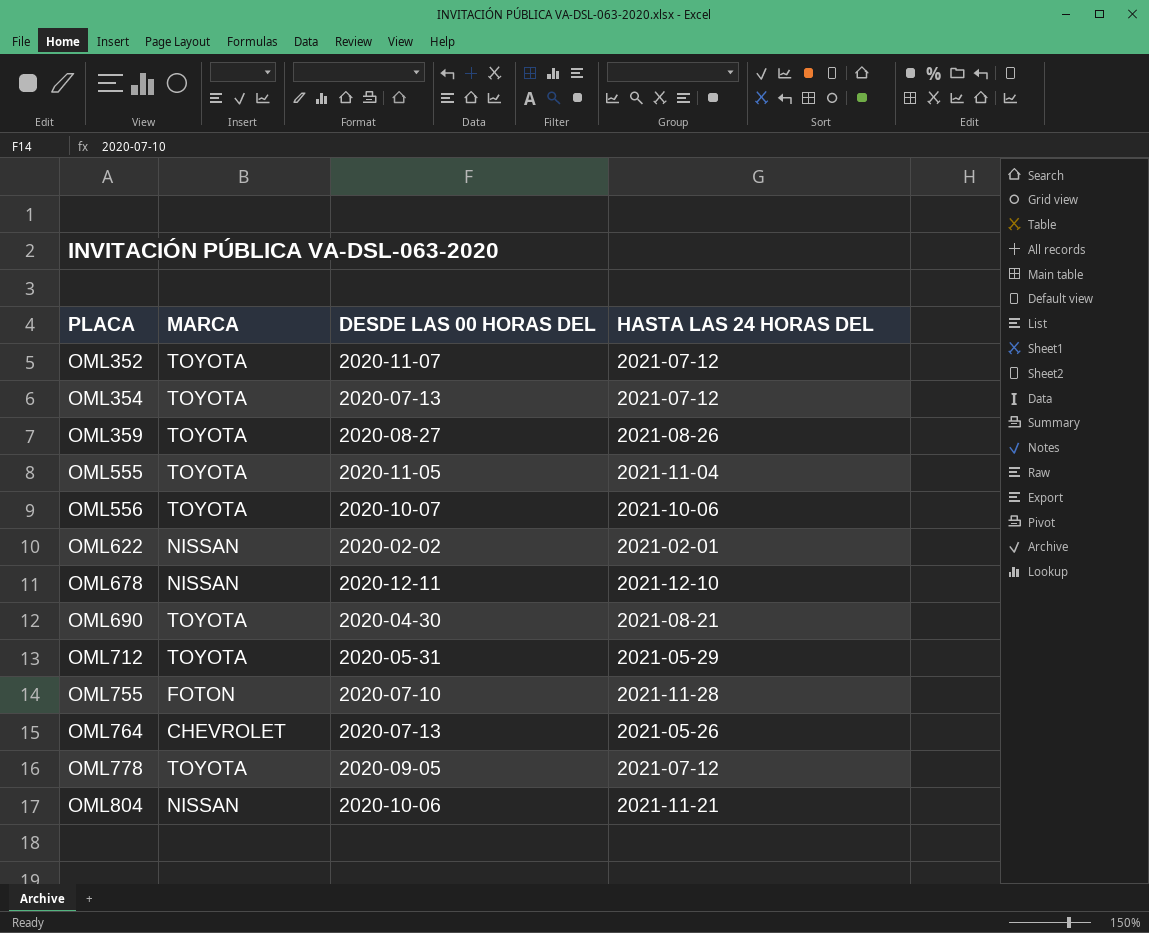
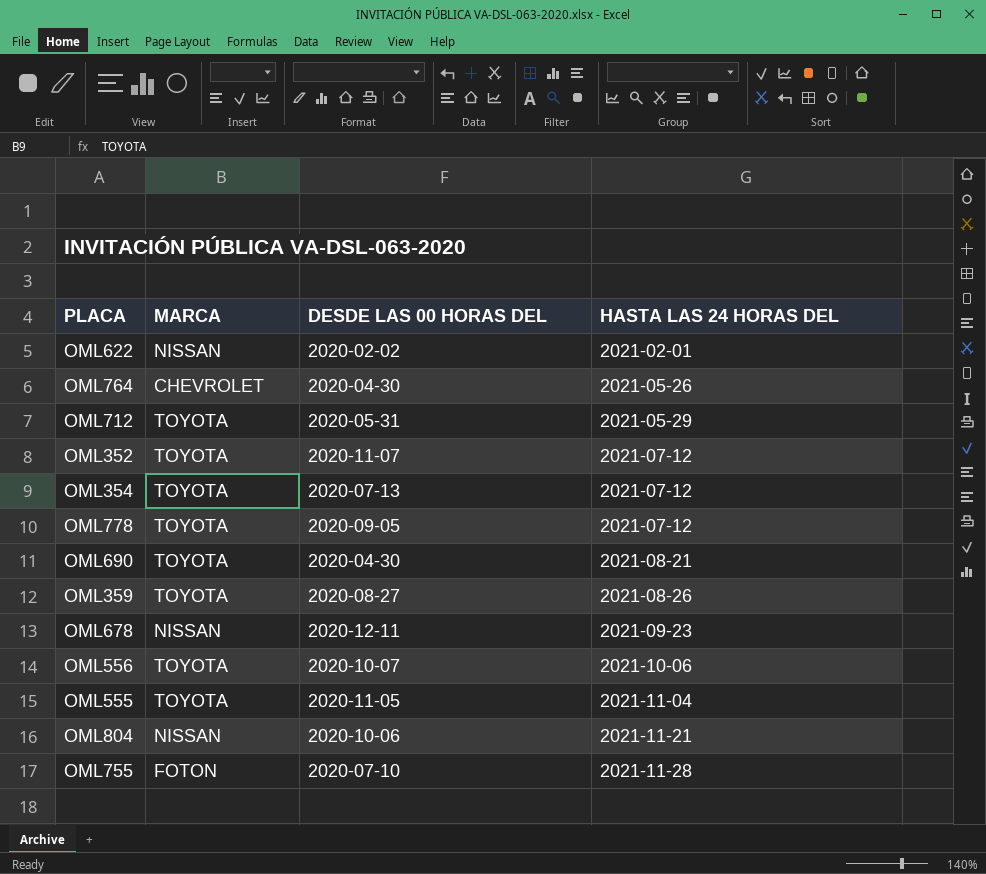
row order: PLACA ascending -> HASTA LAS 24 HORAS DEL ascending
OML764 | DESDE LAS 00 HORAS DEL: 2020-07-13 -> 2020-04-30
OML678 | HASTA LAS 24 HORAS DEL: 2021-12-10 -> 2021-09-23

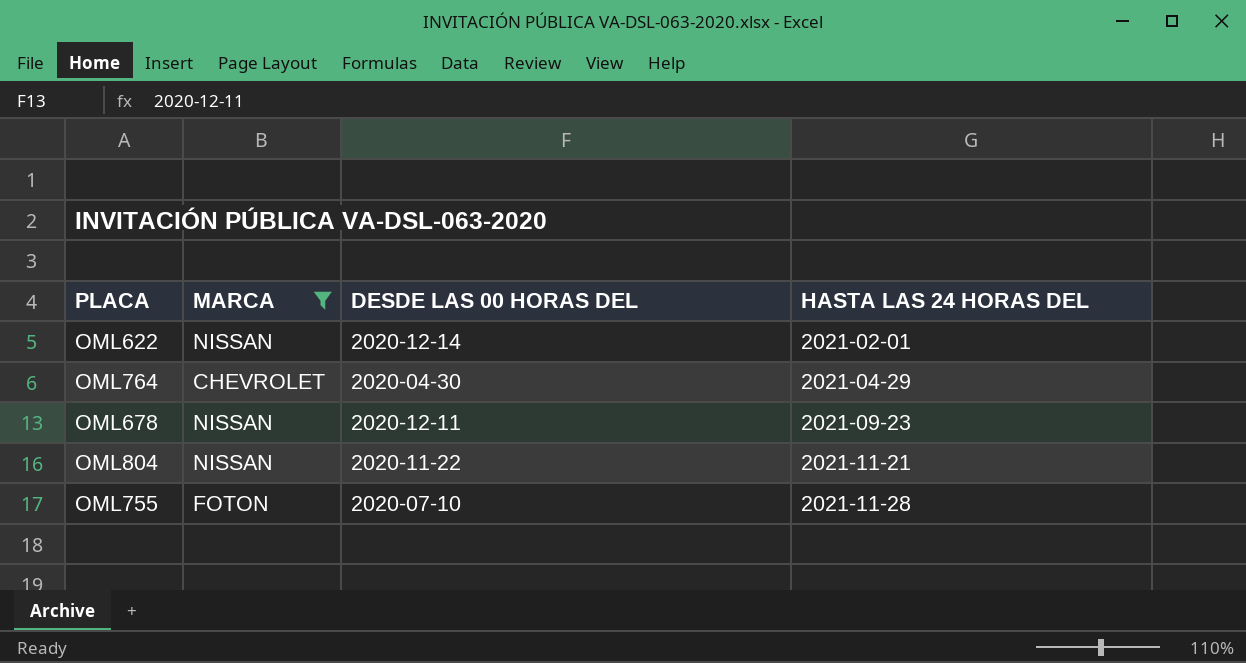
filter: none -> MARCA != TOYOTA
OML622 | DESDE LAS 00 HORAS DEL: 2020-02-02 -> 2020-12-14
OML764 | HASTA LAS 24 HORAS DEL: 2021-05-26 -> 2021-04-29
OML804 | DESDE LAS 00 HORAS DEL: 2020-10-06 -> 2020-11-22

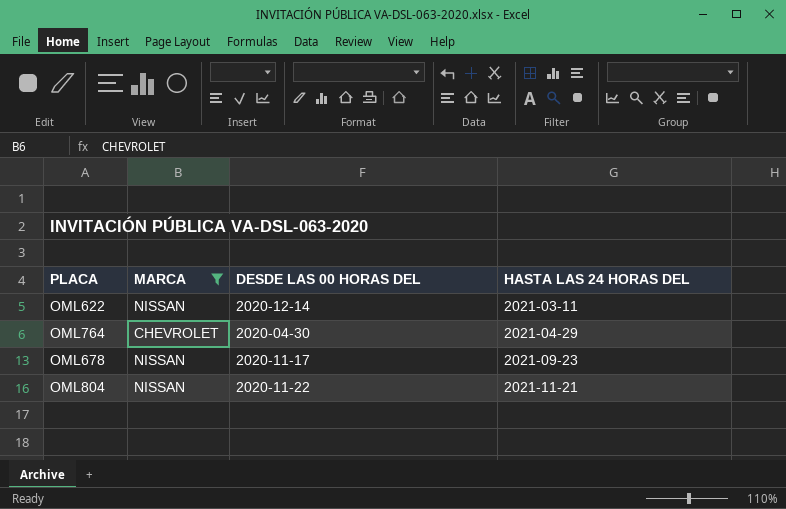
row OML755: FOTON | 2020-07-10 | 2021-11-28 -> none
OML622 | HASTA LAS 24 HORAS DEL: 2021-02-01 -> 2021-03-11
OML678 | DESDE LAS 00 HORAS DEL: 2020-12-11 -> 2020-11-17

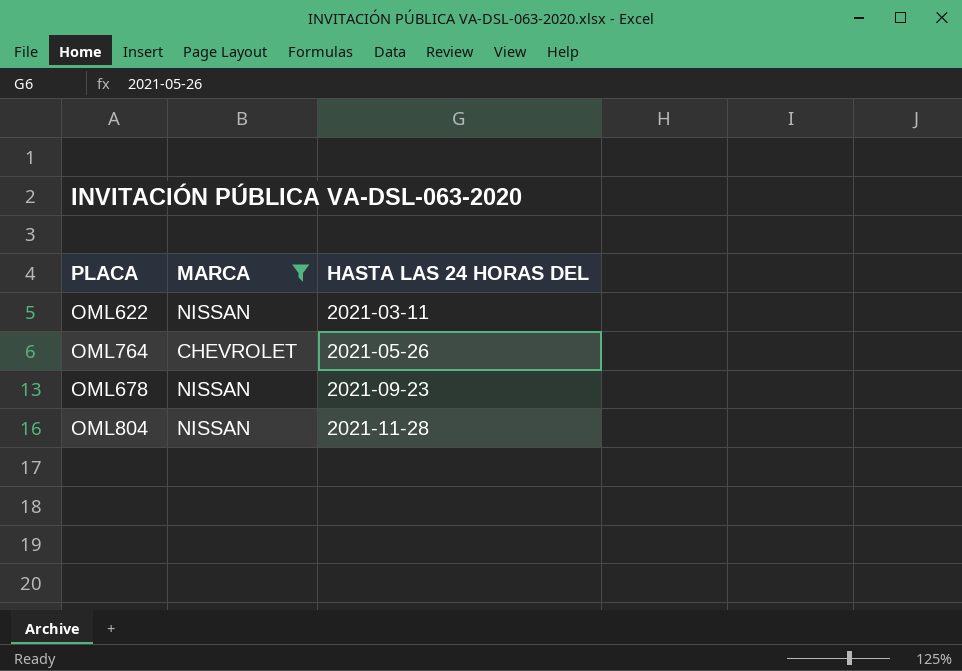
column DESDE LAS 00 HORAS DEL | position: 3 -> none
OML764 | HASTA LAS 24 HORAS DEL: 2021-04-29 -> 2021-05-26
OML804 | HASTA LAS 24 HORAS DEL: 2021-11-21 -> 2021-11-28

